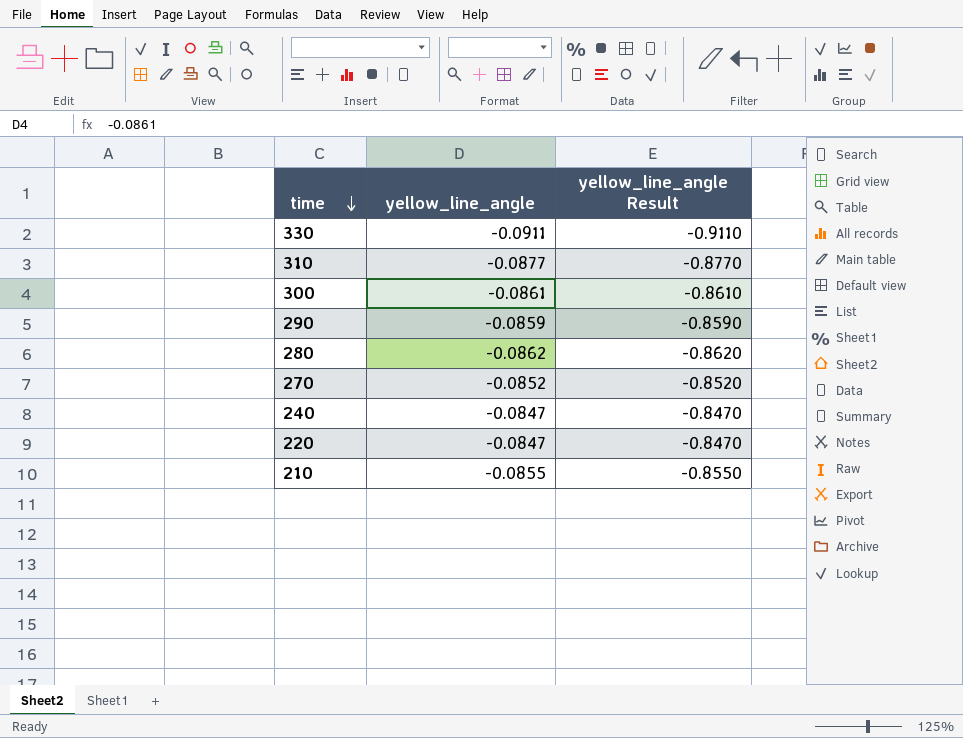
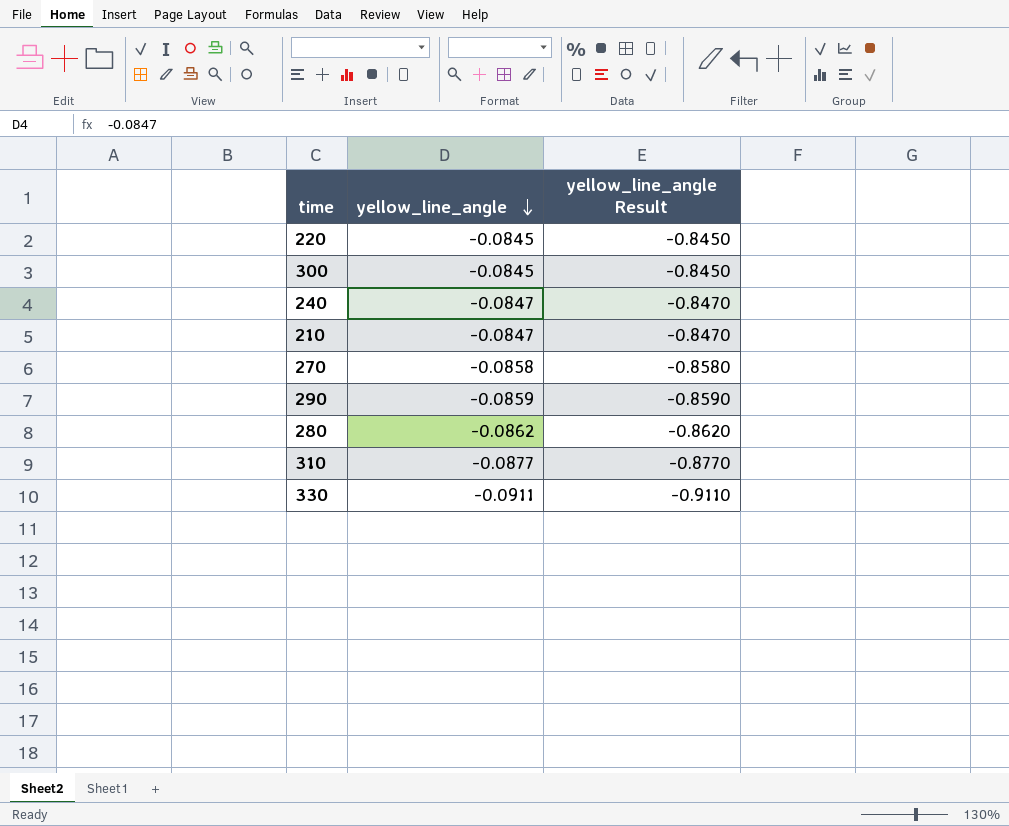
row order: time descending -> yellow_line_angle descending
220 | yellow_line_angle: -0.0847 -> -0.0845
220 | yellow_line_angle Result: -0.8470 -> -0.8450
300 | yellow_line_angle: -0.0861 -> -0.0845
300 | yellow_line_angle Result: -0.8610 -> -0.8450
210 | yellow_line_angle: -0.0855 -> -0.0847
210 | yellow_line_angle Result: -0.8550 -> -0.8470
270 | yellow_line_angle: -0.0852 -> -0.0858
270 | yellow_line_angle Result: -0.8520 -> -0.8580

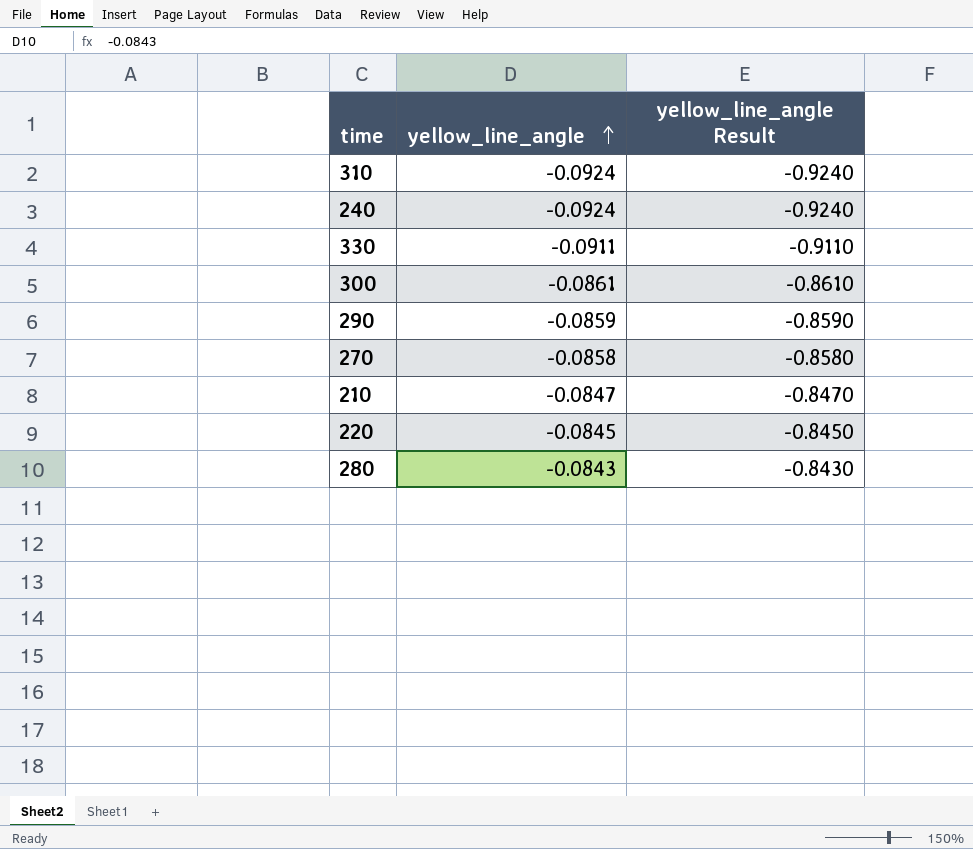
row order: yellow_line_angle descending -> yellow_line_angle ascending
310 | yellow_line_angle: -0.0877 -> -0.0924
310 | yellow_line_angle Result: -0.8770 -> -0.9240
240 | yellow_line_angle: -0.0847 -> -0.0924
240 | yellow_line_angle Result: -0.8470 -> -0.9240
300 | yellow_line_angle: -0.0845 -> -0.0861
300 | yellow_line_angle Result: -0.8450 -> -0.8610
280 | yellow_line_angle: -0.0862 -> -0.0843
280 | yellow_line_angle Result: -0.8620 -> -0.8430

